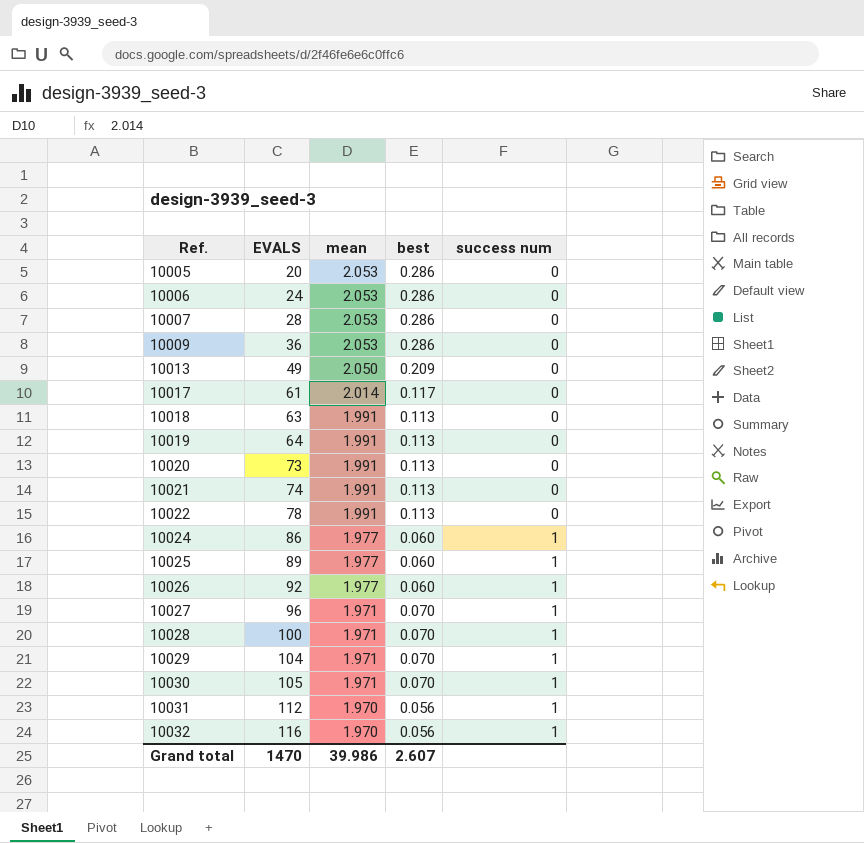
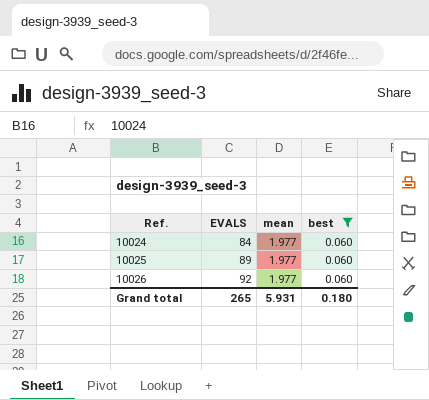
filter: none -> best = 0.060
column success num | position: 5 -> none
10024 | EVALS: 86 -> 84
Grand total | EVALS: 1470 -> 265
Grand total | mean: 39.986 -> 5.931
Grand total | best: 2.607 -> 0.180

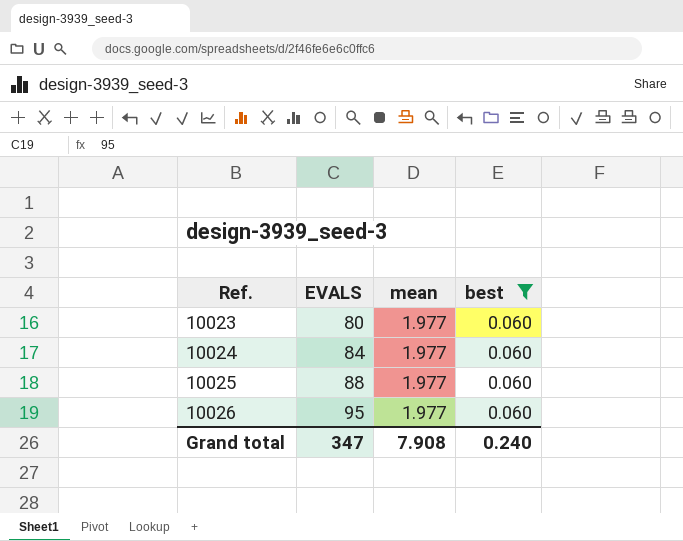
row 10023: none -> 80 | 1.977 | 0.060
10025 | EVALS: 89 -> 88
10026 | EVALS: 92 -> 95
Grand total | EVALS: 265 -> 347
Grand total | mean: 5.931 -> 7.908
Grand total | best: 0.180 -> 0.240

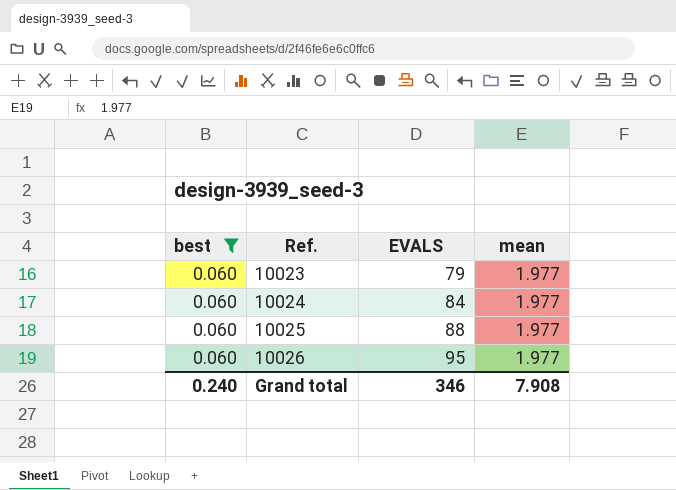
column best | position: 4 -> 1
10023 | EVALS: 80 -> 79
Grand total | EVALS: 347 -> 346

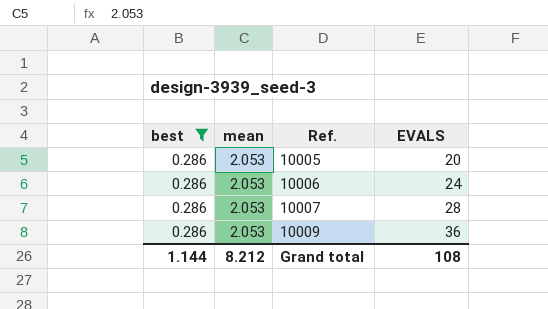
filter: best = 0.060 -> best = 0.286
column mean | position: 4 -> 2
Grand total | best: 0.240 -> 1.144
Grand total | mean: 7.908 -> 8.212
Grand total | EVALS: 346 -> 108

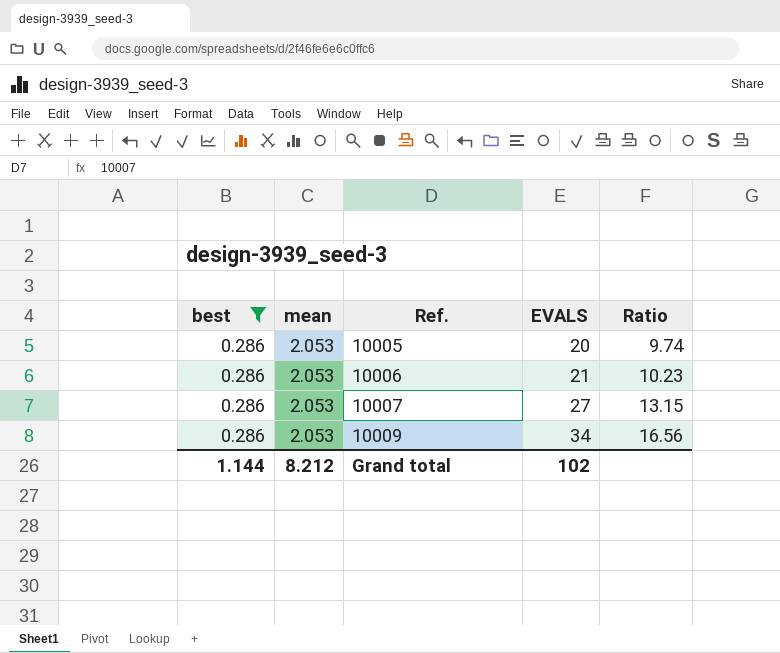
column Ratio | formula: none -> [EVALS] / [mean]
10006 | EVALS: 24 -> 21
10007 | EVALS: 28 -> 27
10009 | EVALS: 36 -> 34
Grand total | EVALS: 108 -> 102

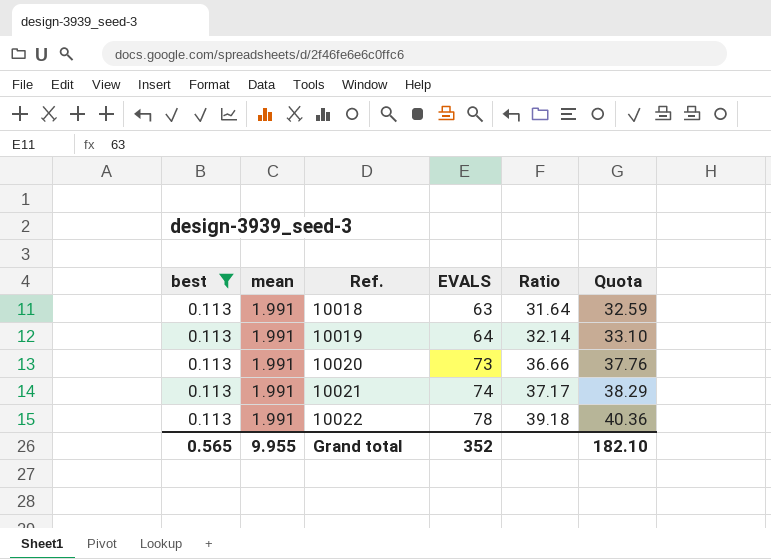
filter: best = 0.286 -> best = 0.113
column Quota | formula: none -> [Ratio] * 1.03
Grand total | best: 1.144 -> 0.565
Grand total | mean: 8.212 -> 9.955
Grand total | EVALS: 102 -> 352

